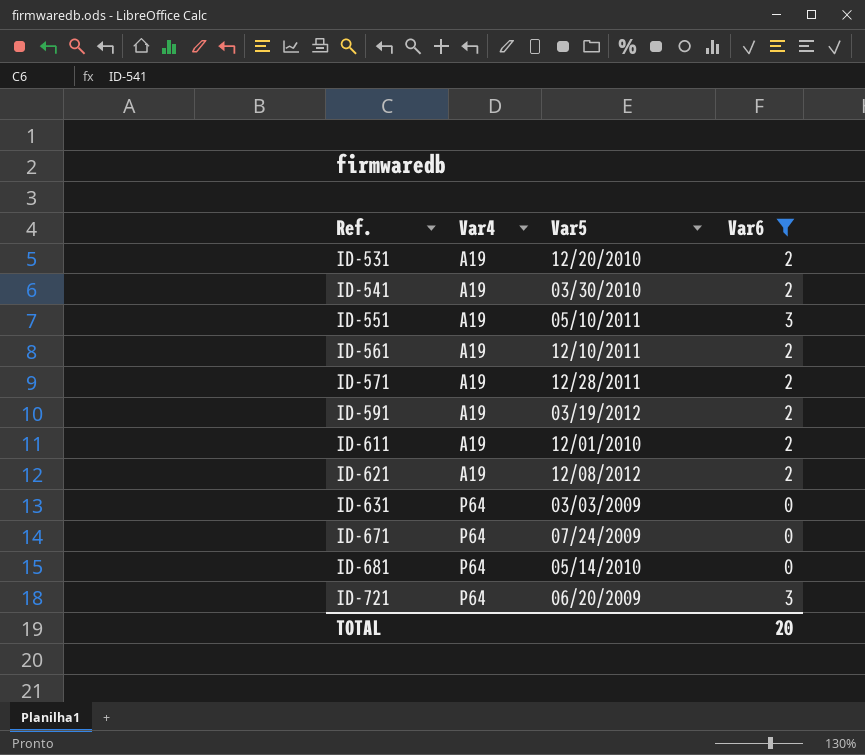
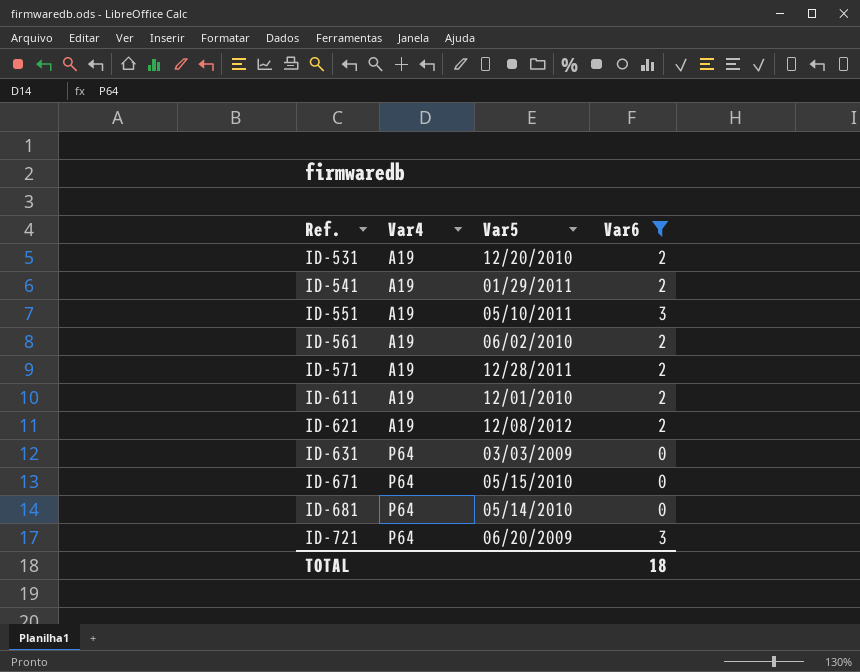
row ID-591: A19 | 03/19/2012 | 2 -> none
ID-541 | Var5: 03/30/2010 -> 01/29/2011
ID-561 | Var5: 12/10/2011 -> 06/02/2010
ID-671 | Var5: 07/24/2009 -> 05/15/2010
TOTAL | Var6: 20 -> 18

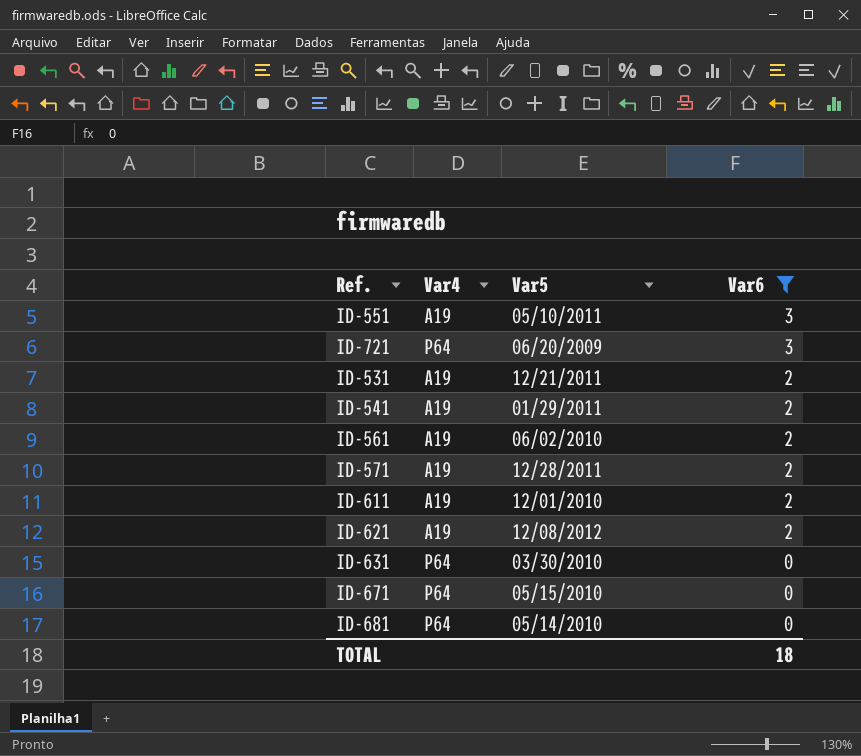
row order: Ref. ascending -> Var6 descending
ID-531 | Var5: 12/20/2010 -> 12/21/2011
ID-631 | Var5: 03/03/2009 -> 03/30/2010

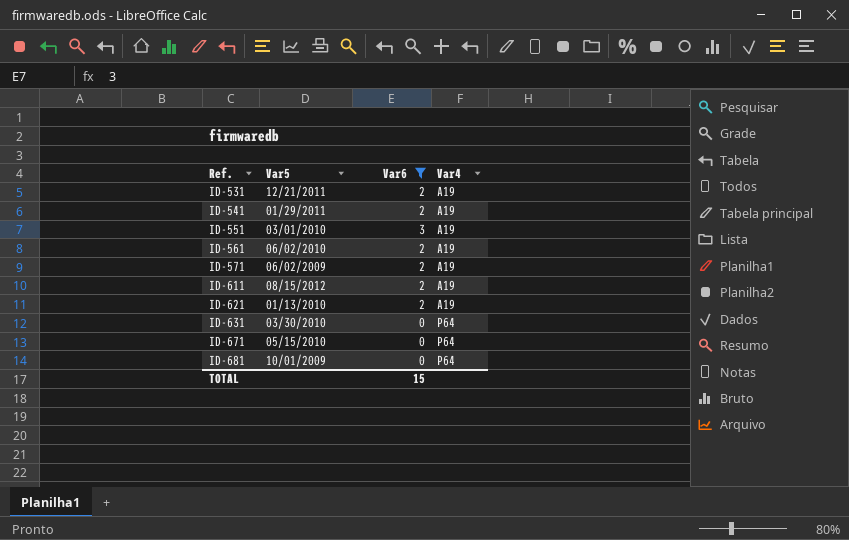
row order: Var6 descending -> Ref. ascending
column Var4 | position: 2 -> 4
row ID-721: P64 | 06/20/2009 | 3 -> none
ID-551 | Var5: 05/10/2011 -> 03/01/2010
ID-571 | Var5: 12/28/2011 -> 06/02/2009
ID-611 | Var5: 12/01/2010 -> 08/15/2012
ID-621 | Var5: 12/08/2012 -> 01/13/2010
ID-681 | Var5: 05/14/2010 -> 10/01/2009
TOTAL | Var6: 18 -> 15

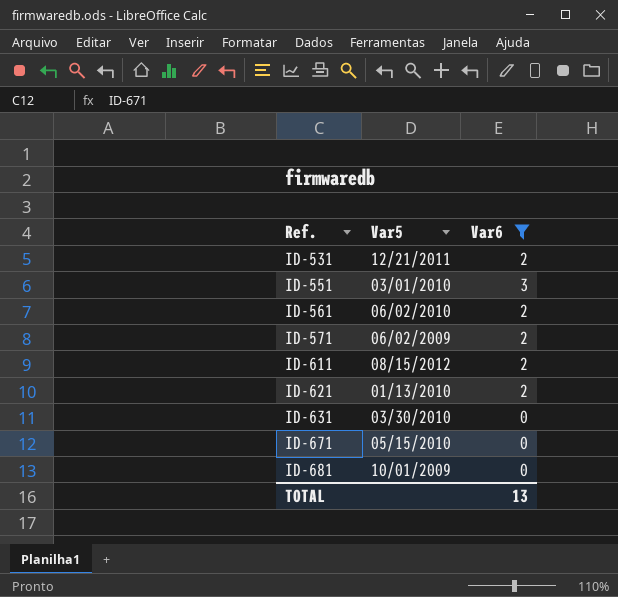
column Var4 | position: 4 -> none
row ID-541: 01/29/2011 | 2 | A19 -> none
TOTAL | Var6: 15 -> 13

